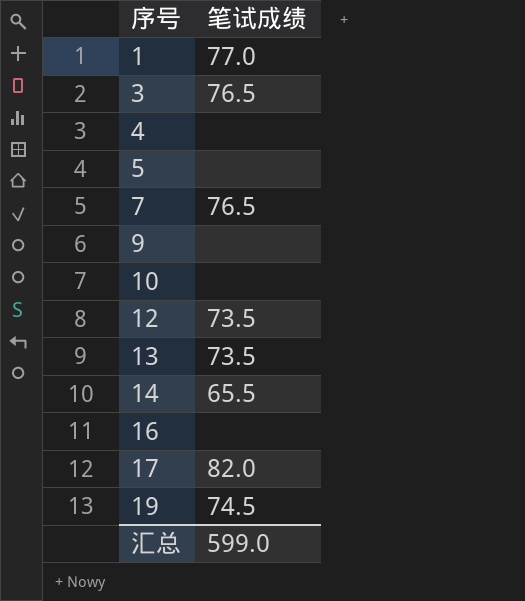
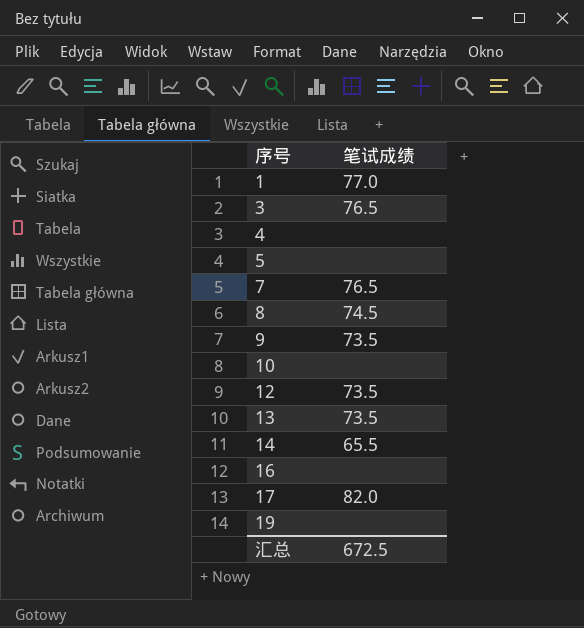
row 8: none -> 74.5
9 | 笔试成绩: none -> 73.5
19 | 笔试成绩: 74.5 -> none
汇总 | 笔试成绩: 599.0 -> 672.5

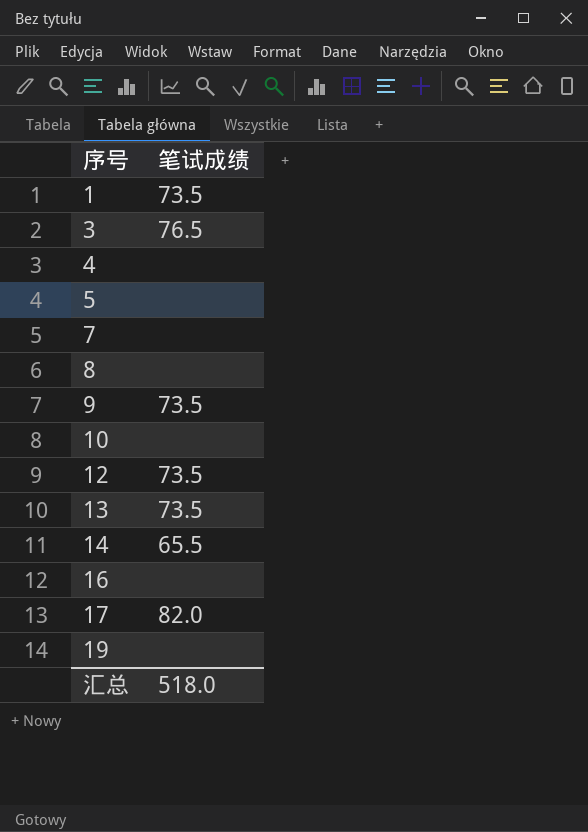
1 | 笔试成绩: 77.0 -> 73.5
7 | 笔试成绩: 76.5 -> none
8 | 笔试成绩: 74.5 -> none
汇总 | 笔试成绩: 672.5 -> 518.0

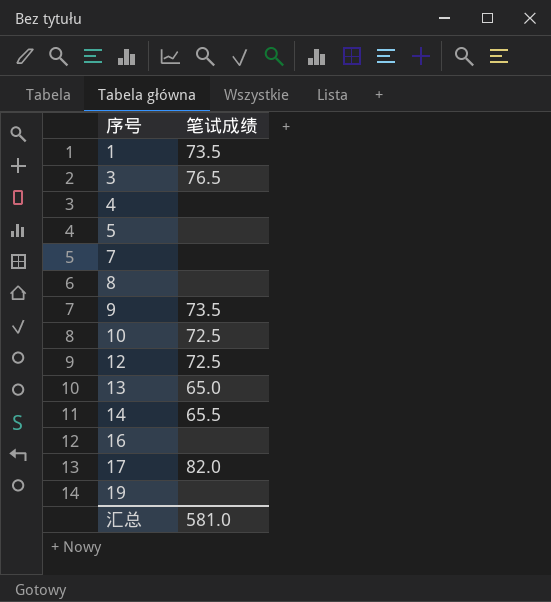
10 | 笔试成绩: none -> 72.5
12 | 笔试成绩: 73.5 -> 72.5
13 | 笔试成绩: 73.5 -> 65.0
汇总 | 笔试成绩: 518.0 -> 581.0

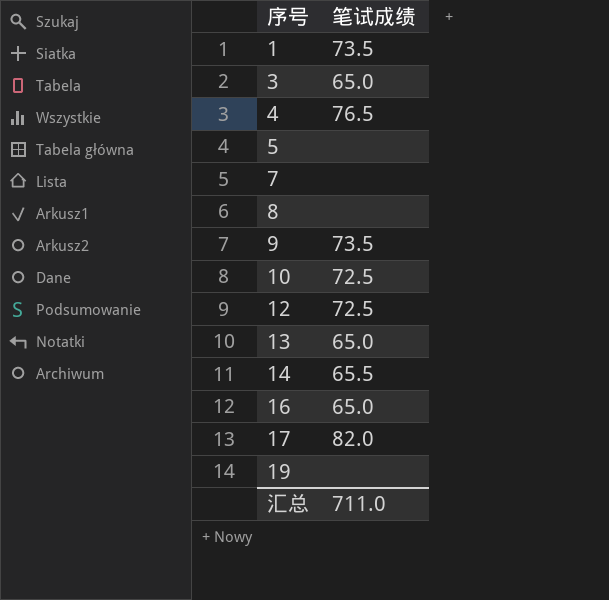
3 | 笔试成绩: 76.5 -> 65.0
4 | 笔试成绩: none -> 76.5
16 | 笔试成绩: none -> 65.0
汇总 | 笔试成绩: 581.0 -> 711.0

